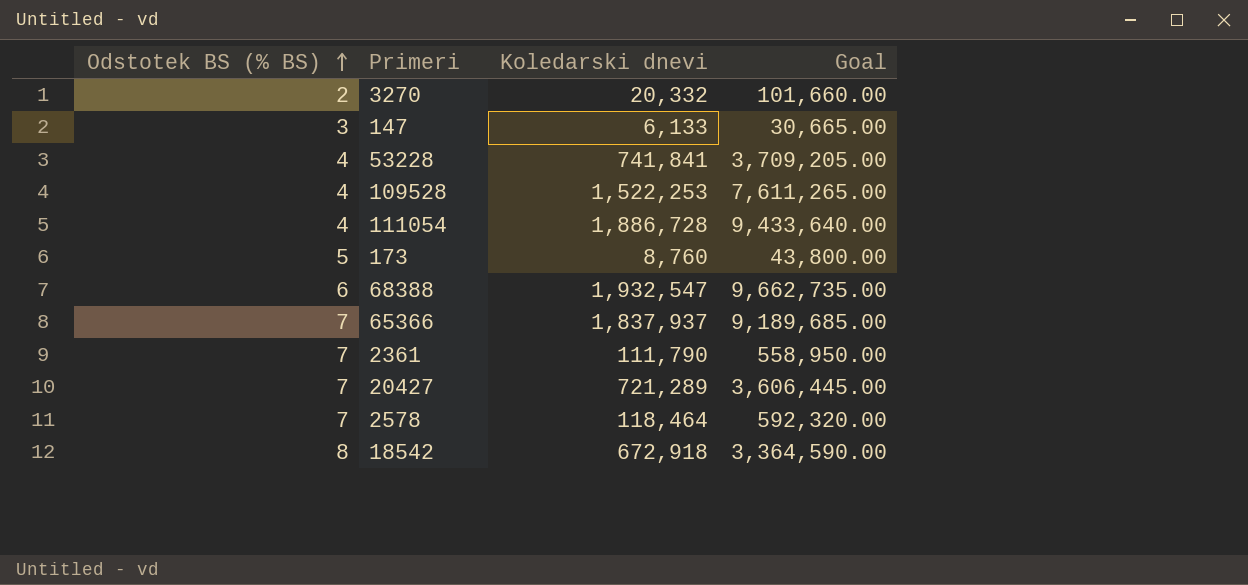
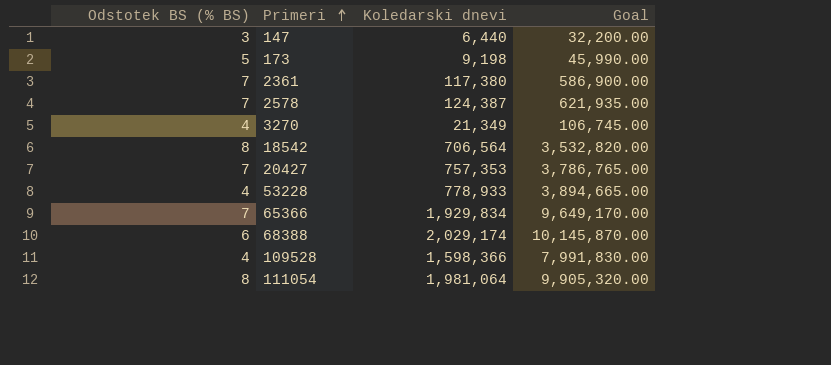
row order: Odstotek BS (% BS) ascending -> Primeri ascending
147 | Koledarski dnevi: 6,133 -> 6,440
147 | Goal: 30,665.00 -> 32,200.00
173 | Koledarski dnevi: 8,760 -> 9,198
173 | Goal: 43,800.00 -> 45,990.00
2361 | Koledarski dnevi: 111,790 -> 117,380
2361 | Goal: 558,950.00 -> 586,900.00
2578 | Koledarski dnevi: 118,464 -> 124,387
2578 | Goal: 592,320.00 -> 621,935.00
3270 | Odstotek BS (% BS): 2 -> 4
3270 | Koledarski dnevi: 20,332 -> 21,349
3270 | Goal: 101,660.00 -> 106,745.00
18542 | Koledarski dnevi: 672,918 -> 706,564
18542 | Goal: 3,364,590.00 -> 3,532,820.00
20427 | Koledarski dnevi: 721,289 -> 757,353
20427 | Goal: 3,606,445.00 -> 3,786,765.00
53228 | Koledarski dnevi: 741,841 -> 778,933
53228 | Goal: 3,709,205.00 -> 3,894,665.00
65366 | Koledarski dnevi: 1,837,937 -> 1,929,834
65366 | Goal: 9,189,685.00 -> 9,649,170.00
68388 | Koledarski dnevi: 1,932,547 -> 2,029,174
68388 | Goal: 9,662,735.00 -> 10,145,870.00
109528 | Koledarski dnevi: 1,522,253 -> 1,598,366
109528 | Goal: 7,611,265.00 -> 7,991,830.00
111054 | Odstotek BS (% BS): 4 -> 8
111054 | Koledarski dnevi: 1,886,728 -> 1,981,064
111054 | Goal: 9,433,640.00 -> 9,905,320.00

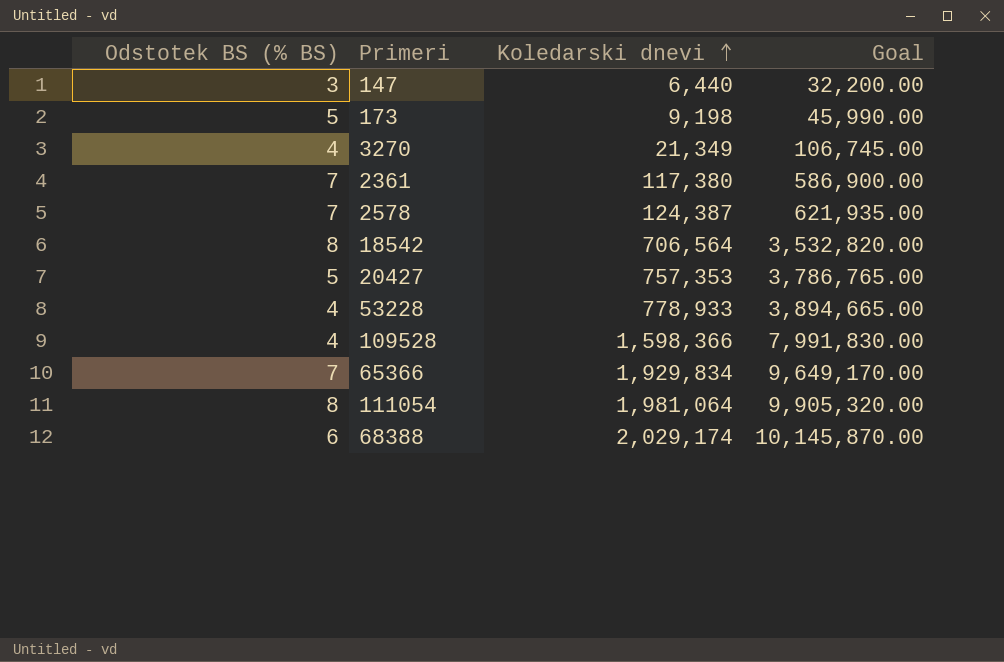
row order: Primeri ascending -> Koledarski dnevi ascending
20427 | Odstotek BS (% BS): 7 -> 5

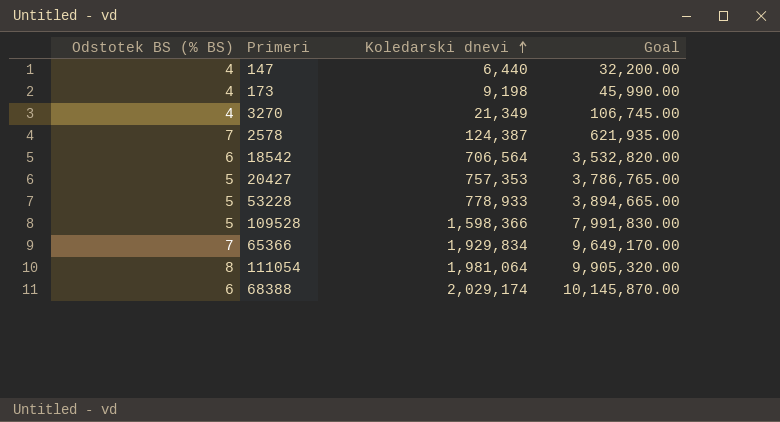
row 2361: 7 | 117,380 | 586,900.00 -> none
147 | Odstotek BS (% BS): 3 -> 4
173 | Odstotek BS (% BS): 5 -> 4
18542 | Odstotek BS (% BS): 8 -> 6
53228 | Odstotek BS (% BS): 4 -> 5
109528 | Odstotek BS (% BS): 4 -> 5

